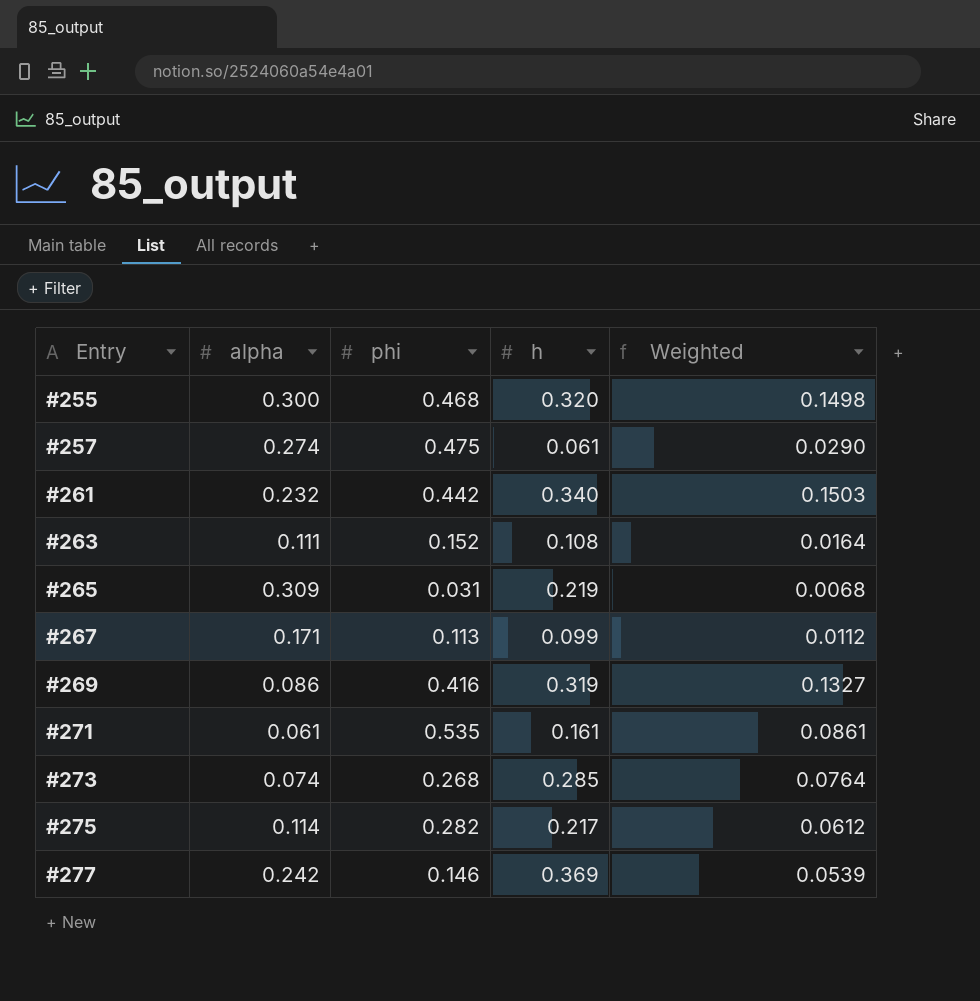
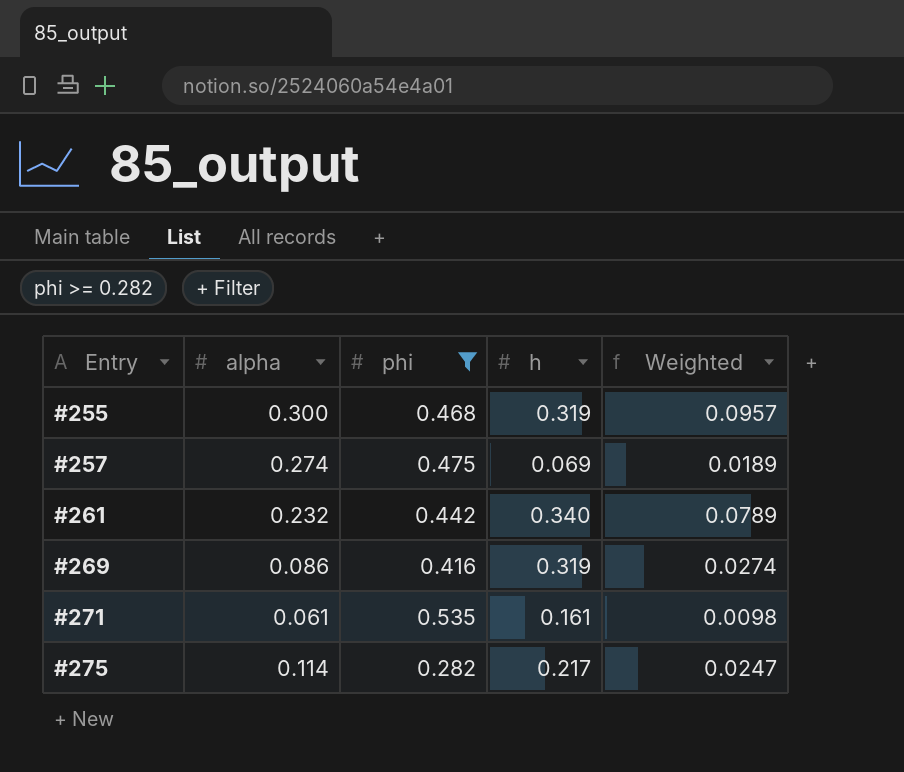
filter: none -> phi >= 0.282
column Weighted | formula: [phi] * [h] -> [alpha] * [h]
#255 | h: 0.320 -> 0.319
#257 | h: 0.061 -> 0.069

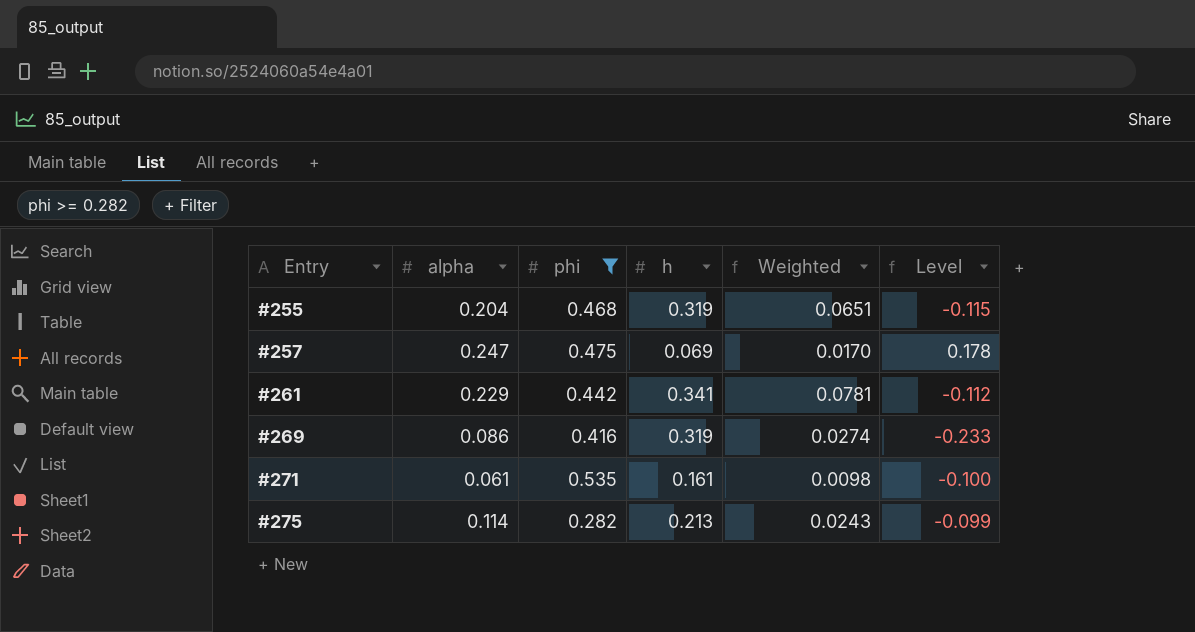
column Level | formula: none -> [alpha] - [h]
#255 | alpha: 0.300 -> 0.204
#255 | Weighted: 0.0957 -> 0.0651
#257 | alpha: 0.274 -> 0.247
#257 | Weighted: 0.0189 -> 0.0170
#261 | alpha: 0.232 -> 0.229
#261 | h: 0.340 -> 0.341
#261 | Weighted: 0.0789 -> 0.0781
#275 | h: 0.217 -> 0.213
#275 | Weighted: 0.0247 -> 0.0243

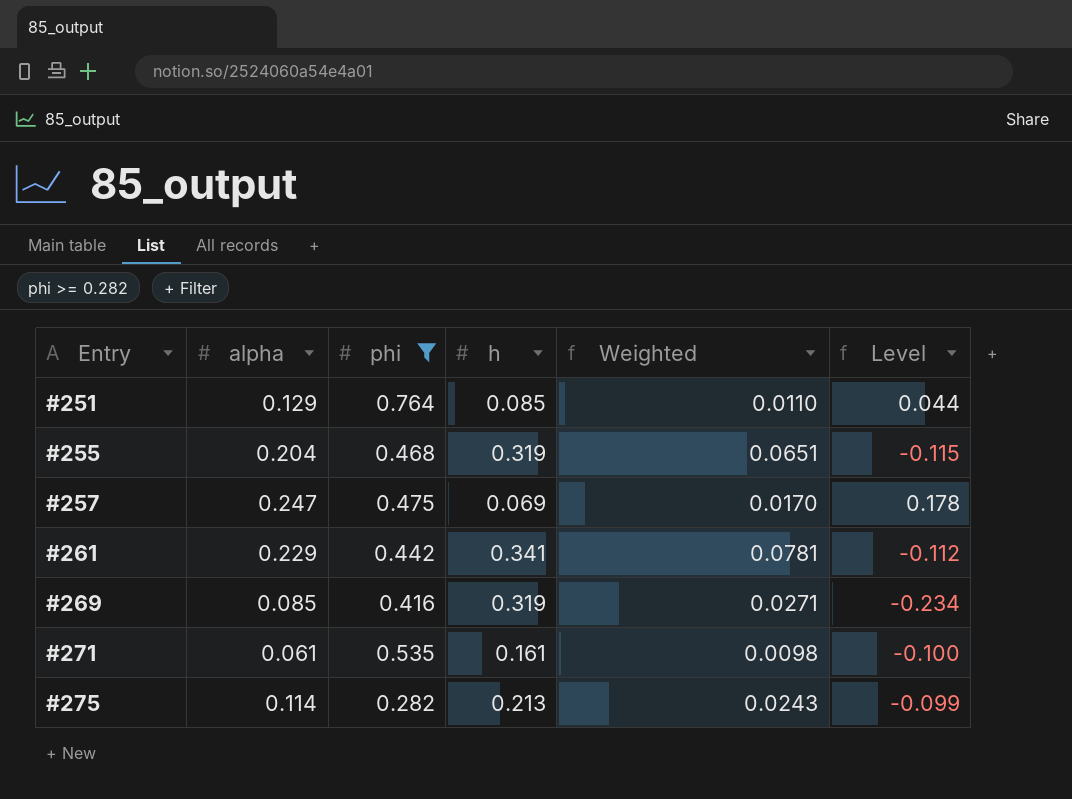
row #251: none -> 0.129 | 0.764 | 0.085 | 0.0110 | 0.044
#269 | alpha: 0.086 -> 0.085
#269 | Weighted: 0.0274 -> 0.0271
#269 | Level: -0.233 -> -0.234

